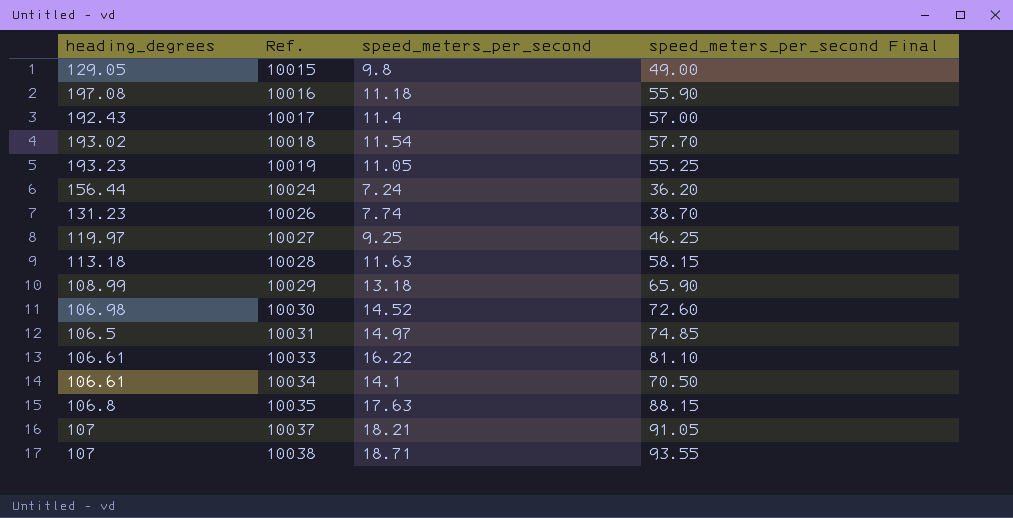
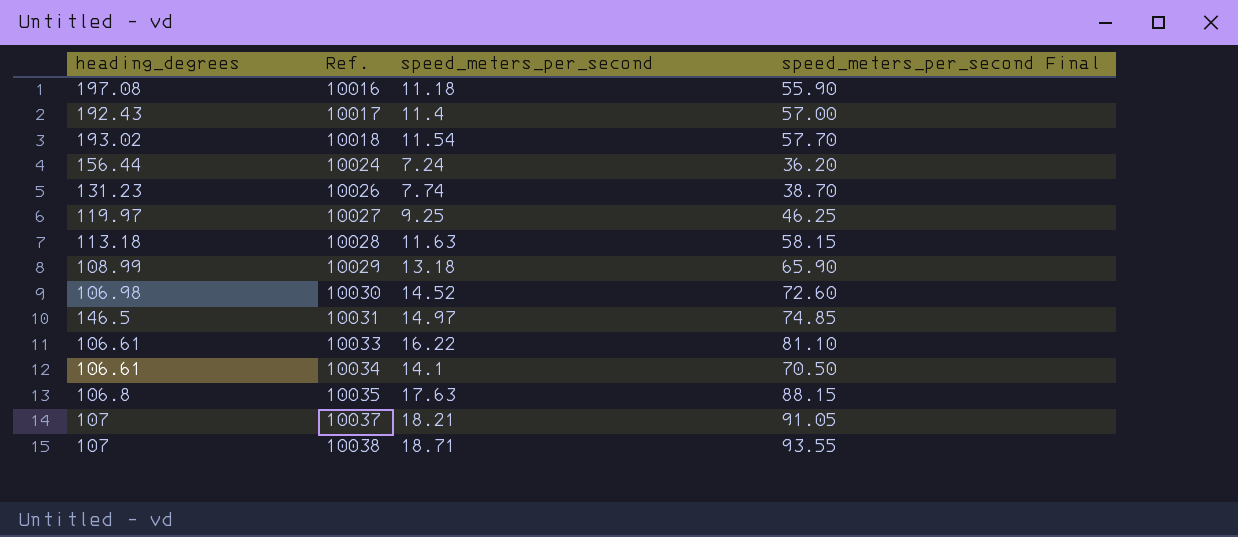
row 10015: 129.05 | 9.8 | 49.00 -> none
row 10019: 193.23 | 11.05 | 55.25 -> none
10031 | heading_degrees: 106.5 -> 146.5

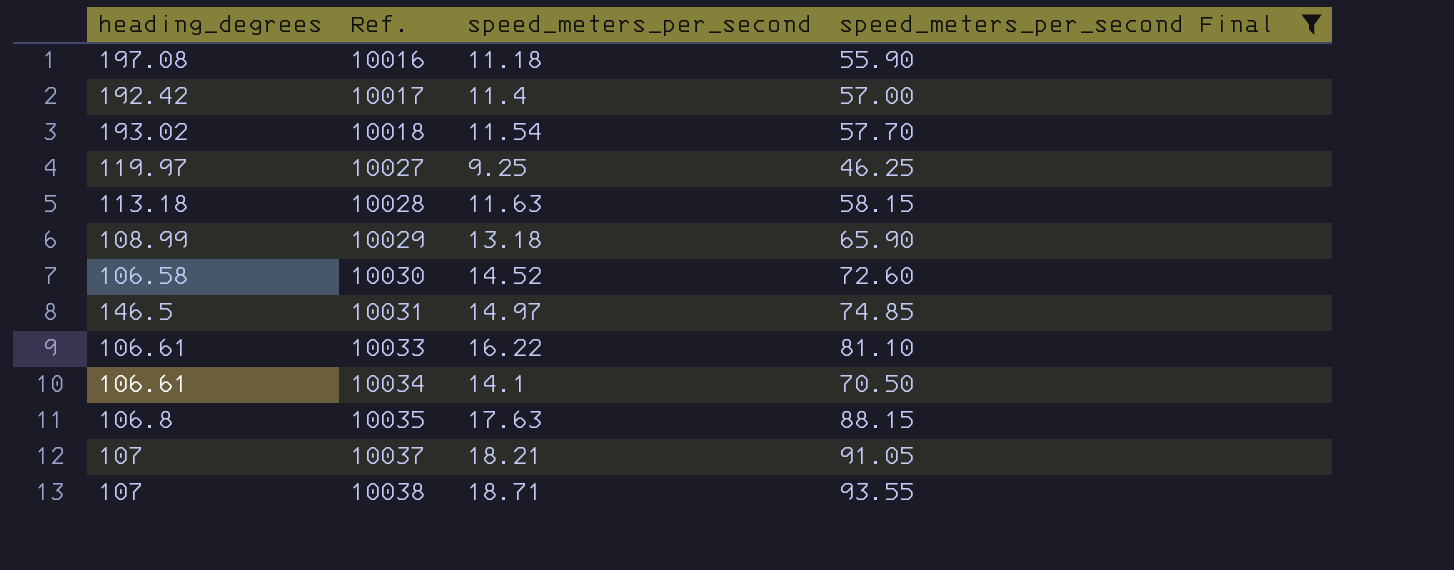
filter: none -> speed_meters_per_second Final >= 46.25
10017 | heading_degrees: 192.43 -> 192.42
10030 | heading_degrees: 106.98 -> 106.58

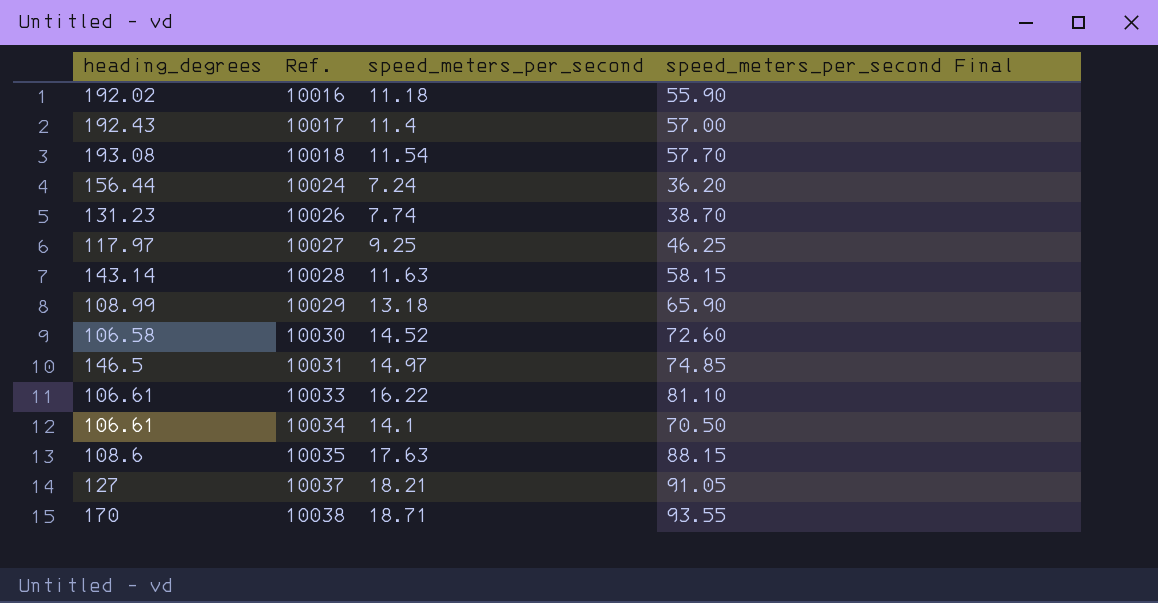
filter: speed_meters_per_second Final >= 46.25 -> none
10016 | heading_degrees: 197.08 -> 192.02
10017 | heading_degrees: 192.42 -> 192.43
10018 | heading_degrees: 193.02 -> 193.08
10027 | heading_degrees: 119.97 -> 117.97
10028 | heading_degrees: 113.18 -> 143.14
10035 | heading_degrees: 106.8 -> 108.6
10037 | heading_degrees: 107 -> 127
10038 | heading_degrees: 107 -> 170

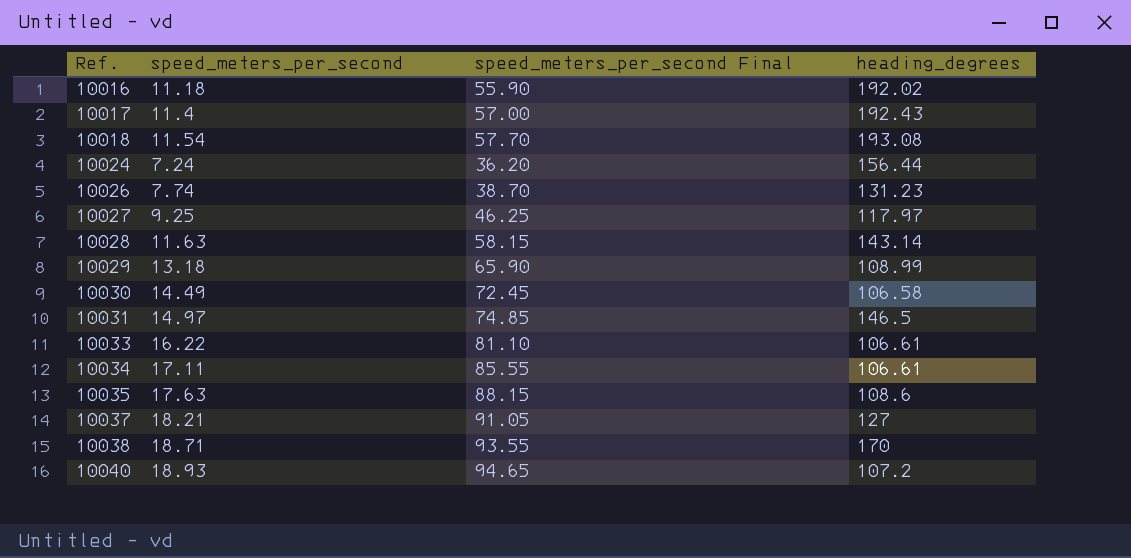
column heading_degrees | position: 1 -> 4
10030 | speed_meters_per_second: 14.52 -> 14.49
10030 | speed_meters_per_second Final: 72.60 -> 72.45
10034 | speed_meters_per_second: 14.1 -> 17.11
10034 | speed_meters_per_second Final: 70.50 -> 85.55
row 10040: none -> 18.93 | 94.65 | 107.2

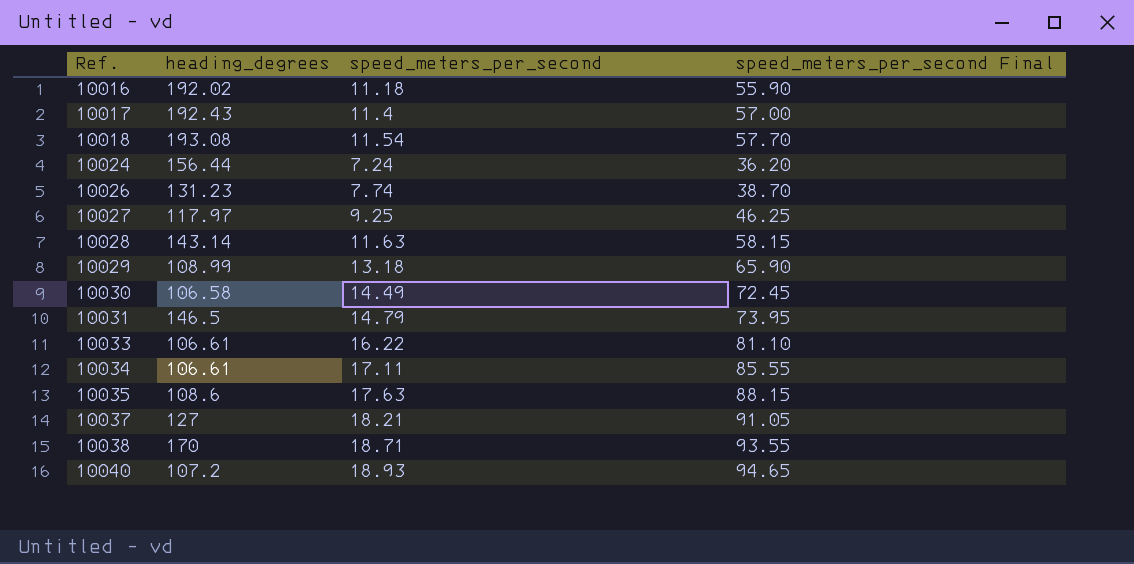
column heading_degrees | position: 4 -> 2
10031 | speed_meters_per_second: 14.97 -> 14.79
10031 | speed_meters_per_second Final: 74.85 -> 73.95

